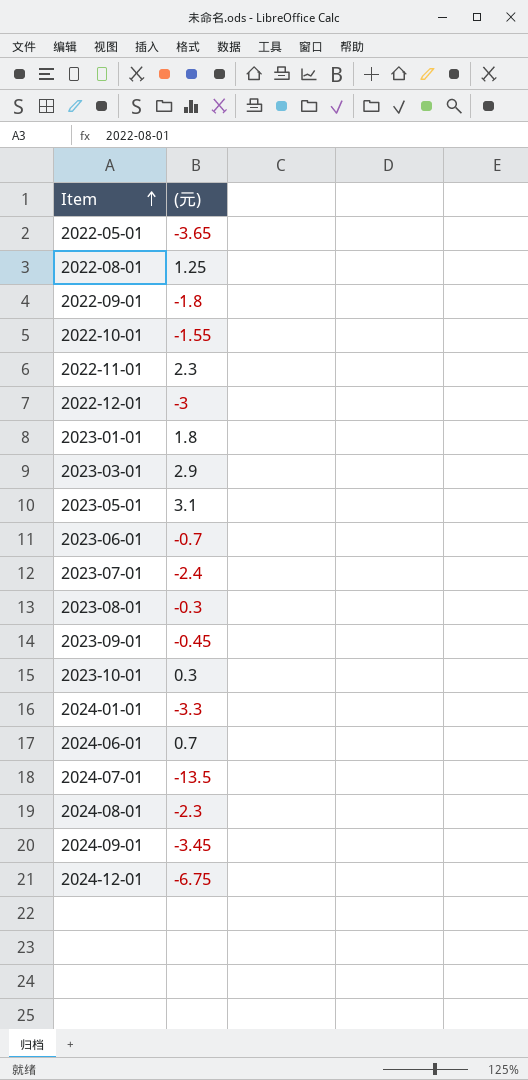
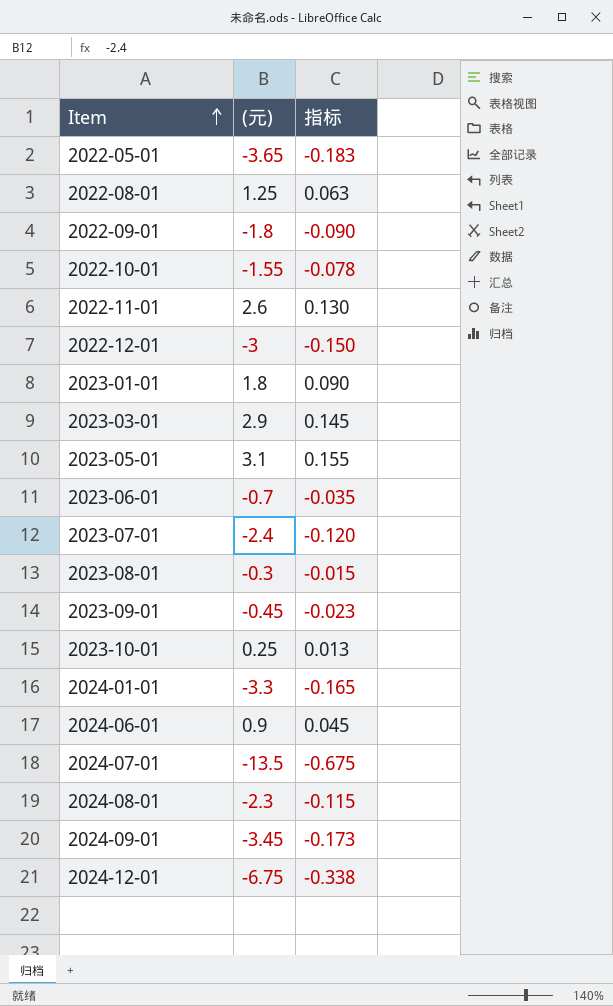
column 指标 | formula: none -> [(元)] * 0.05
2022-11-01 | (元): 2.3 -> 2.6
2023-10-01 | (元): 0.3 -> 0.25
2024-06-01 | (元): 0.7 -> 0.9

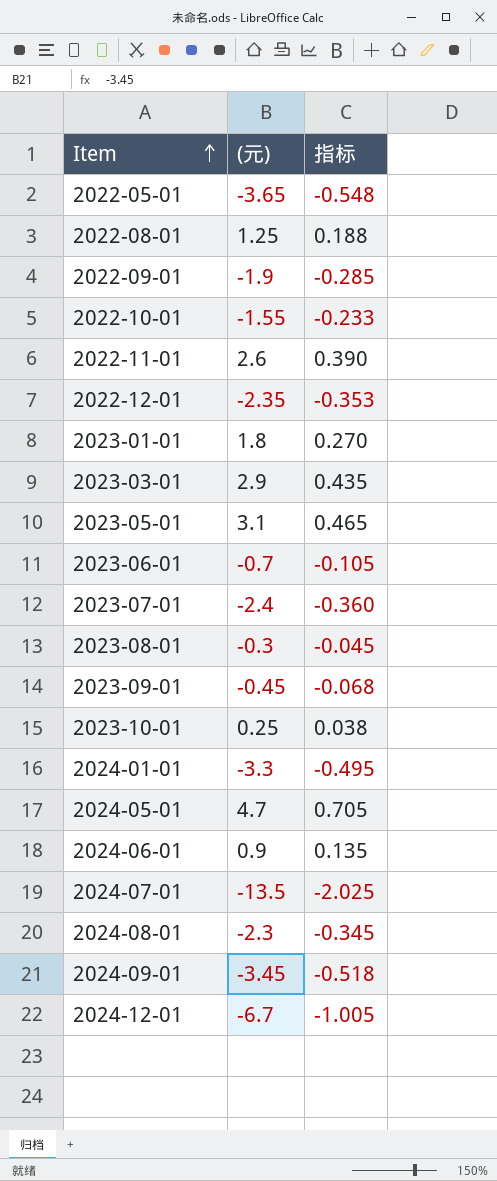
column 指标 | formula: [(元)] * 0.05 -> [(元)] * 0.15
2022-09-01 | (元): -1.8 -> -1.9
2022-12-01 | (元): -3 -> -2.35
row 2024-05-01: none -> 4.7 | 0.705
2024-12-01 | (元): -6.75 -> -6.7

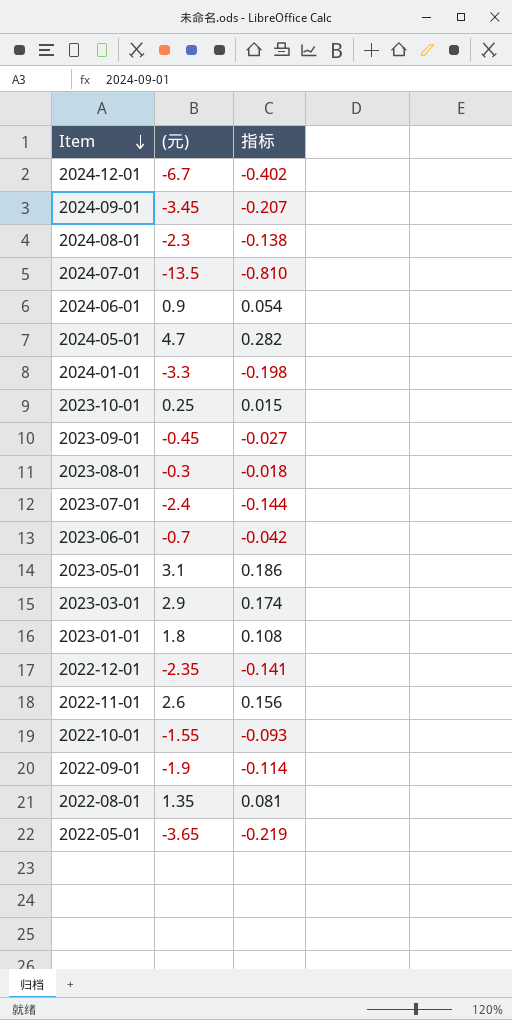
row order: Item ascending -> Item descending
column 指标 | formula: [(元)] * 0.15 -> [(元)] * 0.06
2022-08-01 | (元): 1.25 -> 1.35

